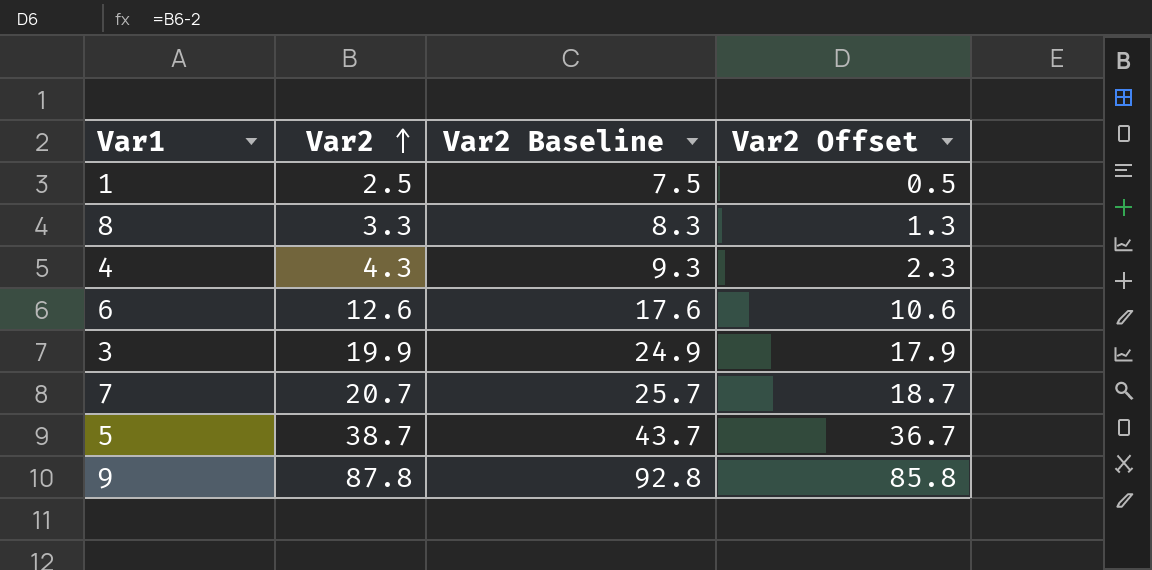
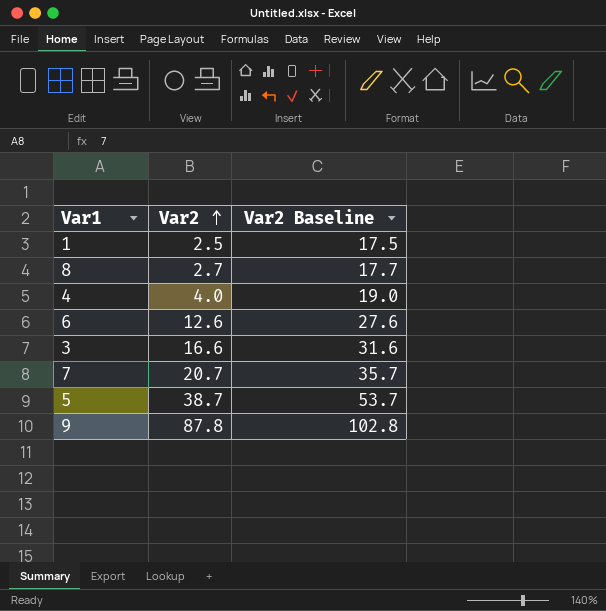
column Var2 Offset | formula: [Var2] - 2 -> none
column Var2 Baseline | formula: [Var2] + 5 -> [Var2] + 15
8 | Var2: 3.3 -> 2.7
4 | Var2: 4.3 -> 4.0
3 | Var2: 19.9 -> 16.6

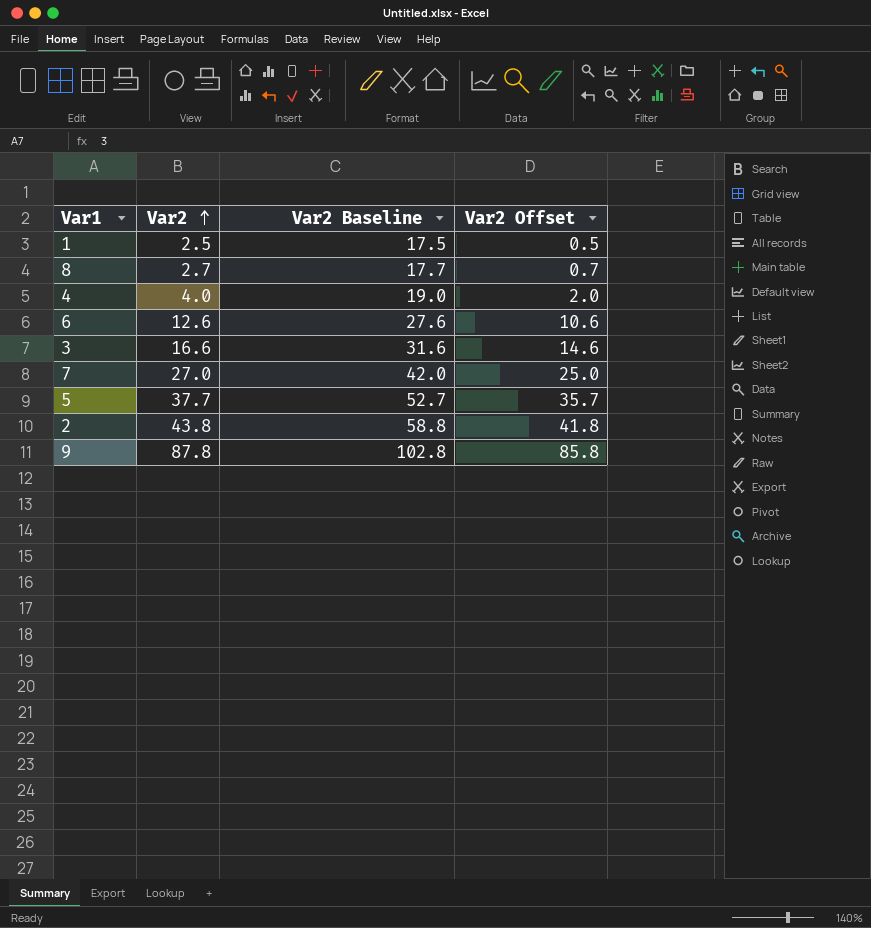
column Var2 Offset | formula: none -> [Var2] - 2
7 | Var2: 20.7 -> 27.0
7 | Var2 Baseline: 35.7 -> 42.0
5 | Var2: 38.7 -> 37.7
5 | Var2 Baseline: 53.7 -> 52.7
row 2: none -> 43.8 | 58.8 | 41.8

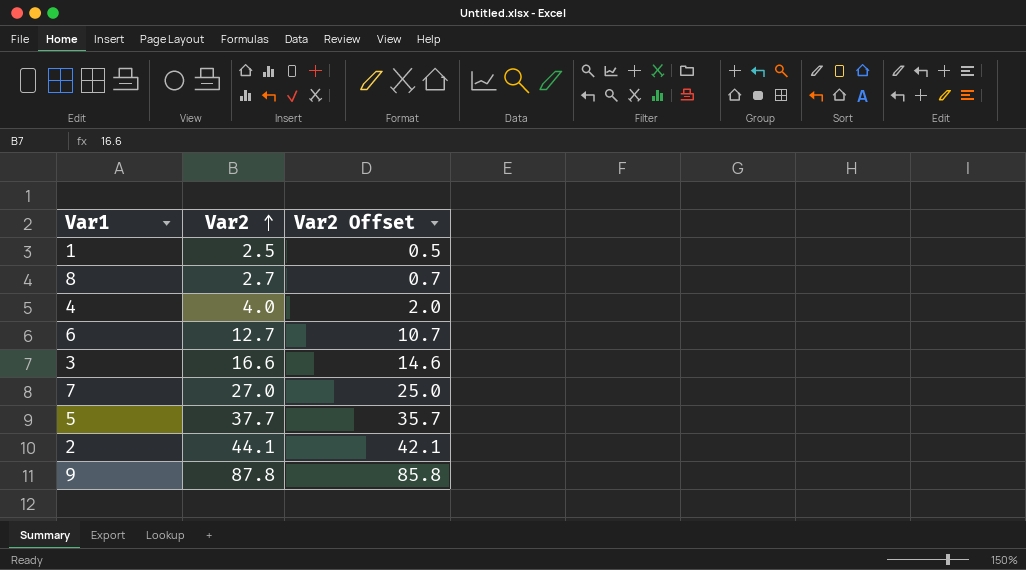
column Var2 Baseline | formula: [Var2] + 15 -> none
6 | Var2: 12.6 -> 12.7
6 | Var2 Offset: 10.6 -> 10.7
2 | Var2: 43.8 -> 44.1
2 | Var2 Offset: 41.8 -> 42.1

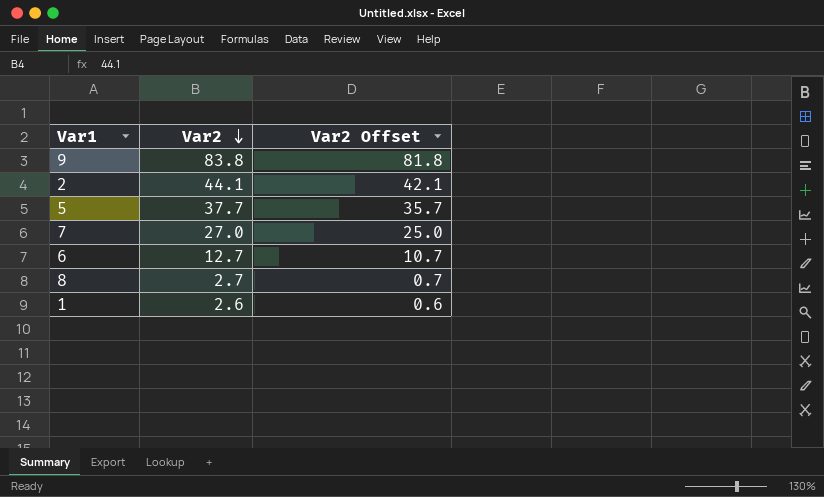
row order: Var2 ascending -> Var2 descending
row 4: 4.0 | 2.0 -> none
row 3: 16.6 | 14.6 -> none
9 | Var2: 87.8 -> 83.8
9 | Var2 Offset: 85.8 -> 81.8
1 | Var2: 2.5 -> 2.6
1 | Var2 Offset: 0.5 -> 0.6

